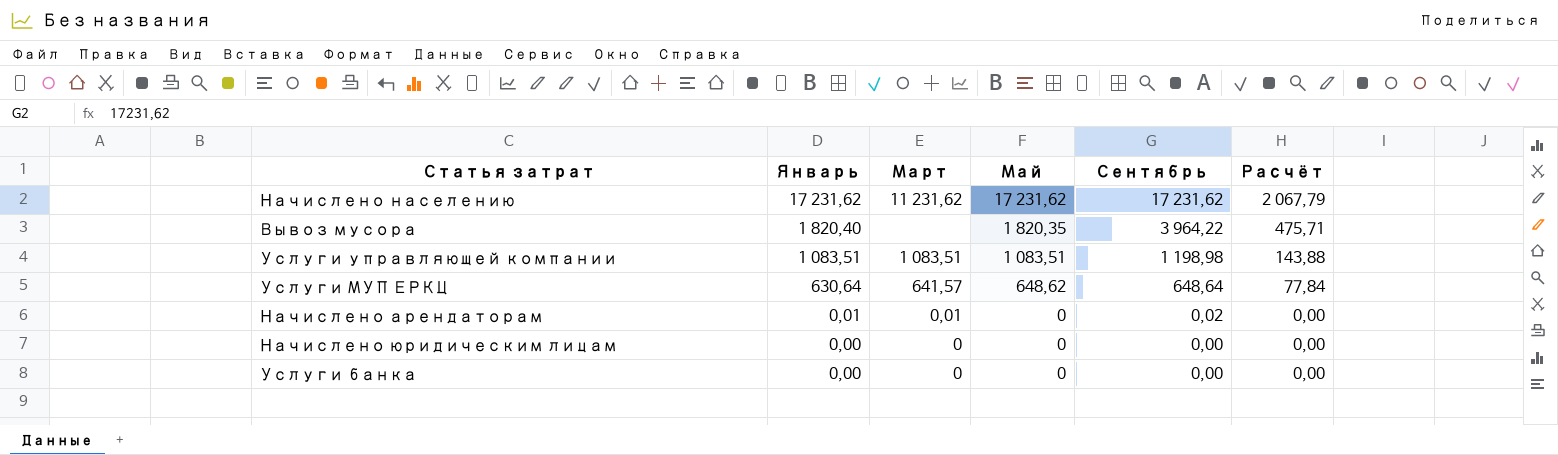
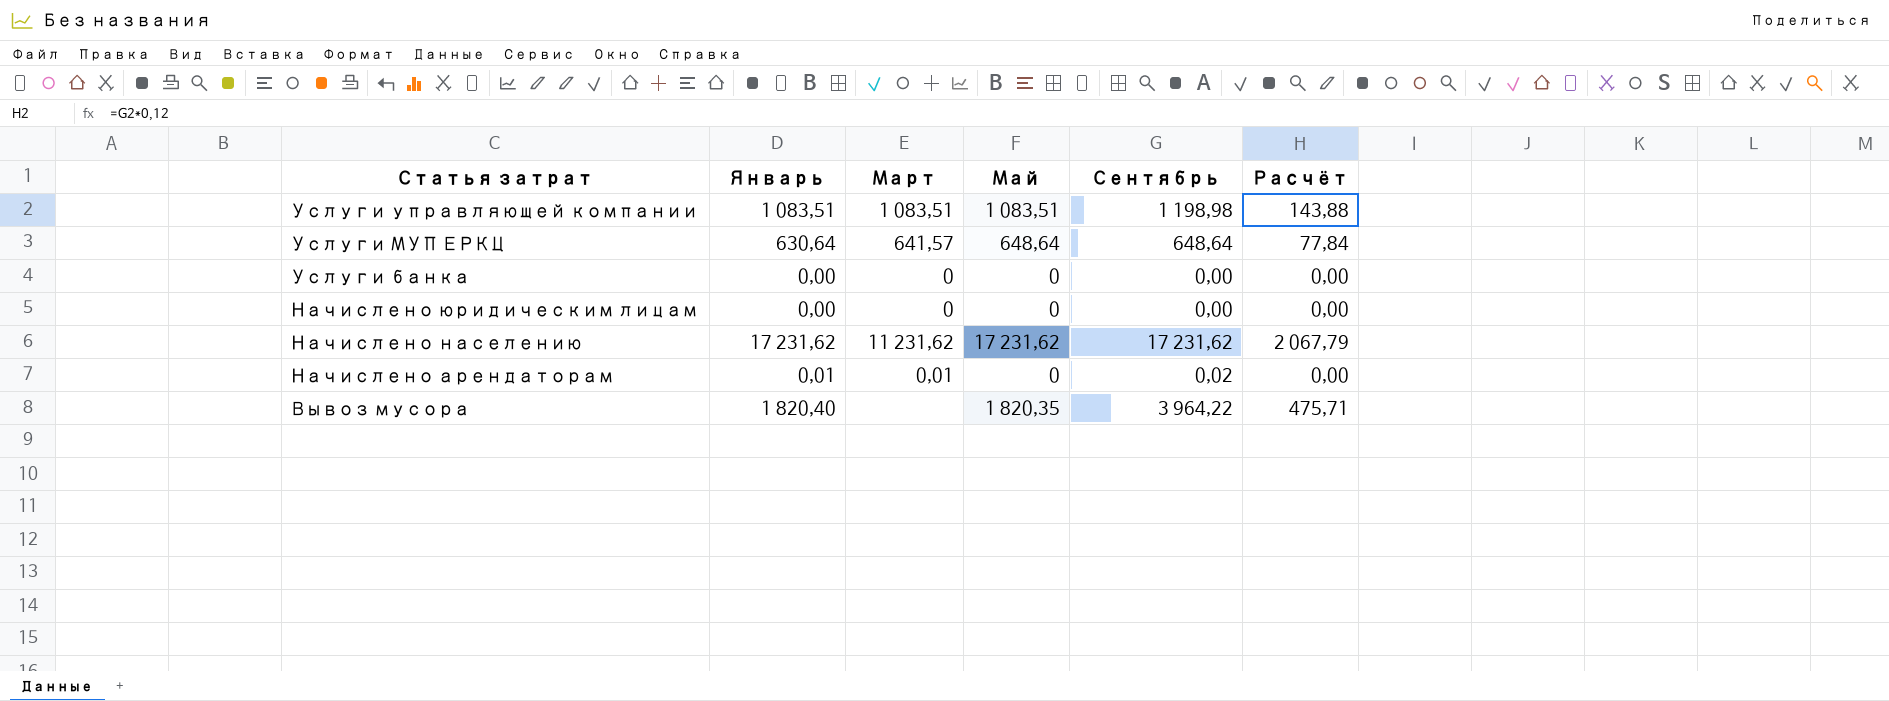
row order: Январь descending -> Статья затрат descending
Услуги МУП ЕРКЦ | Май: 648,62 -> 648,64

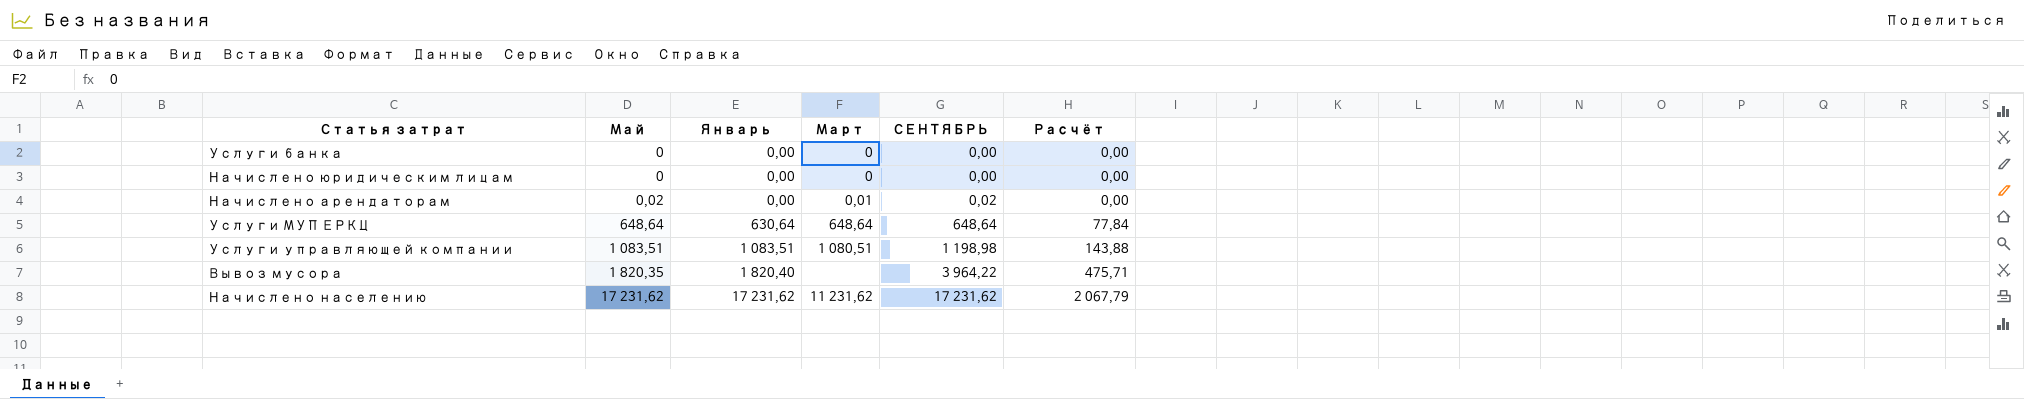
row order: Статья затрат descending -> Май ascending
column Май | position: 4 -> 2
column name: Сентябрь -> СЕНТЯБРЬ
Начислено арендаторам | Май: 0 -> 0,02
Начислено арендаторам | Январь: 0,01 -> 0,00
Услуги МУП ЕРКЦ | Март: 641,57 -> 648,64
Услуги управляющей компании | Март: 1 083,51 -> 1 080,51

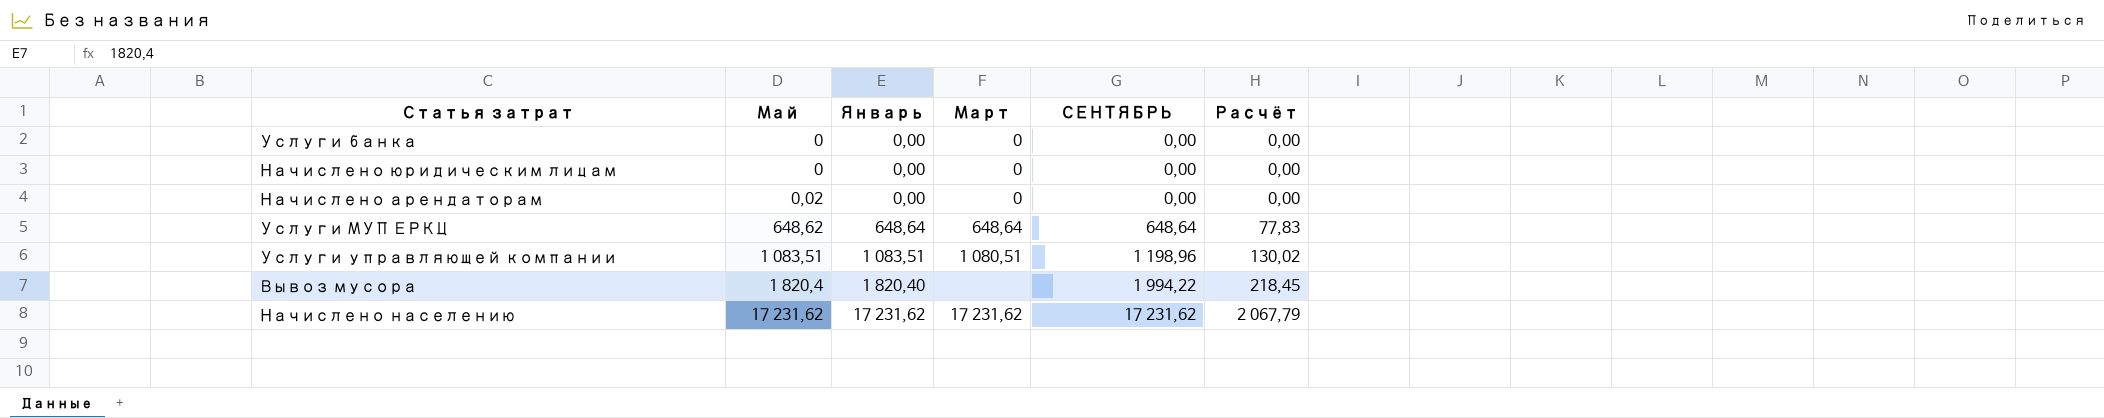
column Расчёт | formula: [СЕНТЯБРЬ] * 0,12 -> [Май] * 0,12
Начислено арендаторам | Март: 0,01 -> 0
Начислено арендаторам | СЕНТЯБРЬ: 0,02 -> 0,00
Услуги МУП ЕРКЦ | Май: 648,64 -> 648,62
Услуги МУП ЕРКЦ | Январь: 630,64 -> 648,64
Услуги управляющей компании | СЕНТЯБРЬ: 1 198,98 -> 1 198,96
Вывоз мусора | Май: 1 820,35 -> 1 820,4
Вывоз мусора | СЕНТЯБРЬ: 3 964,22 -> 1 994,22
Начислено населению | Март: 11 231,62 -> 17 231,62

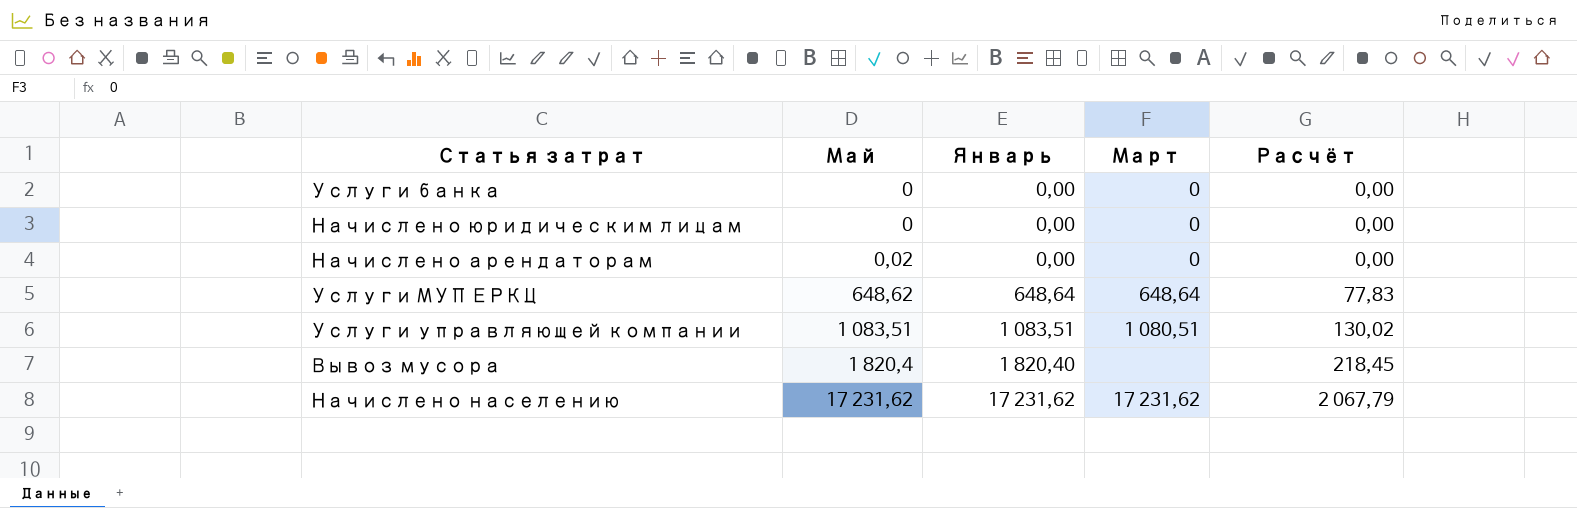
column СЕНТЯБРЬ | position: 5 -> none

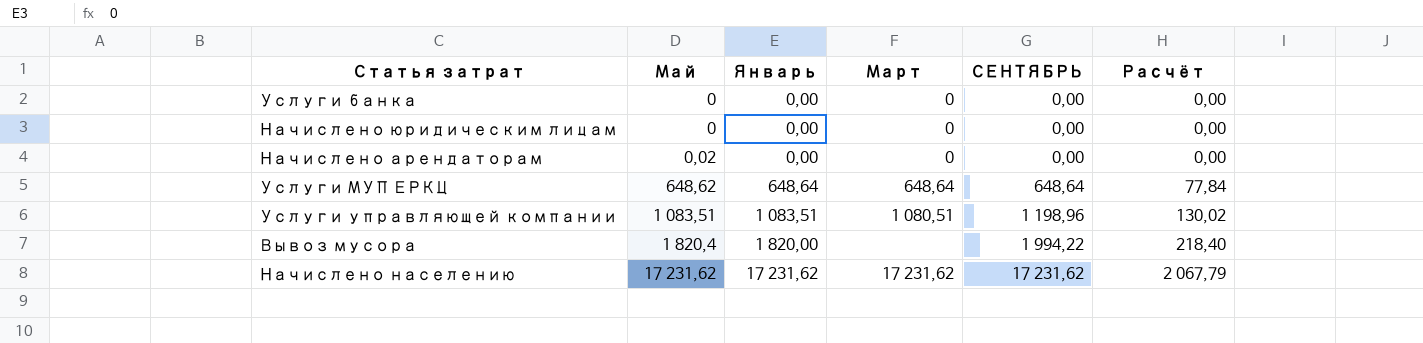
column СЕНТЯБРЬ | position: none -> 5
column Расчёт | formula: [Май] * 0,12 -> [Январь] * 0,12
Вывоз мусора | Январь: 1 820,40 -> 1 820,00

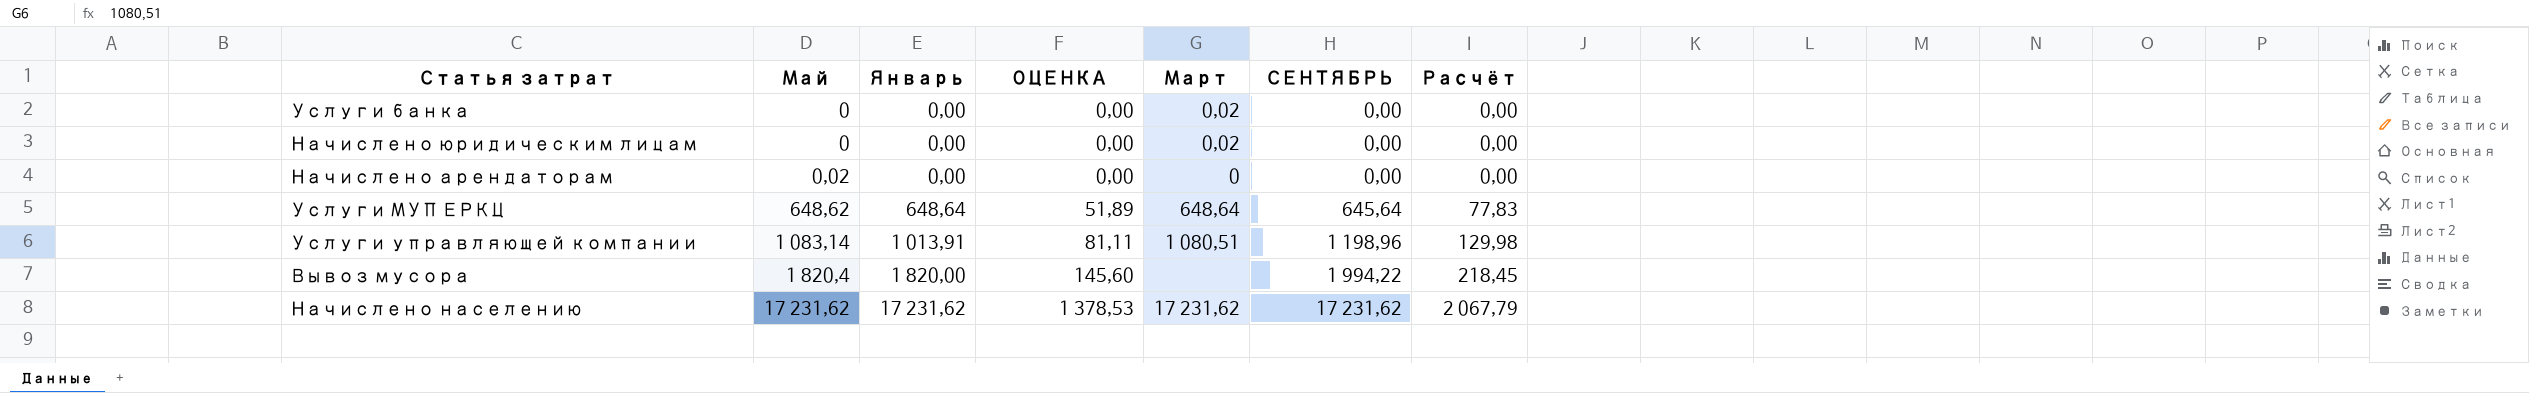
column ОЦЕНКА | formula: none -> [Январь] * 0,08
column Расчёт | formula: [Январь] * 0,12 -> [Май] * 0,12
Услуги банка | Март: 0 -> 0,02
Начислено юридическим лицам | Март: 0 -> 0,02
Услуги МУП ЕРКЦ | СЕНТЯБРЬ: 648,64 -> 645,64
Услуги управляющей компании | Май: 1 083,51 -> 1 083,14
Услуги управляющей компании | Январь: 1 083,51 -> 1 013,91

